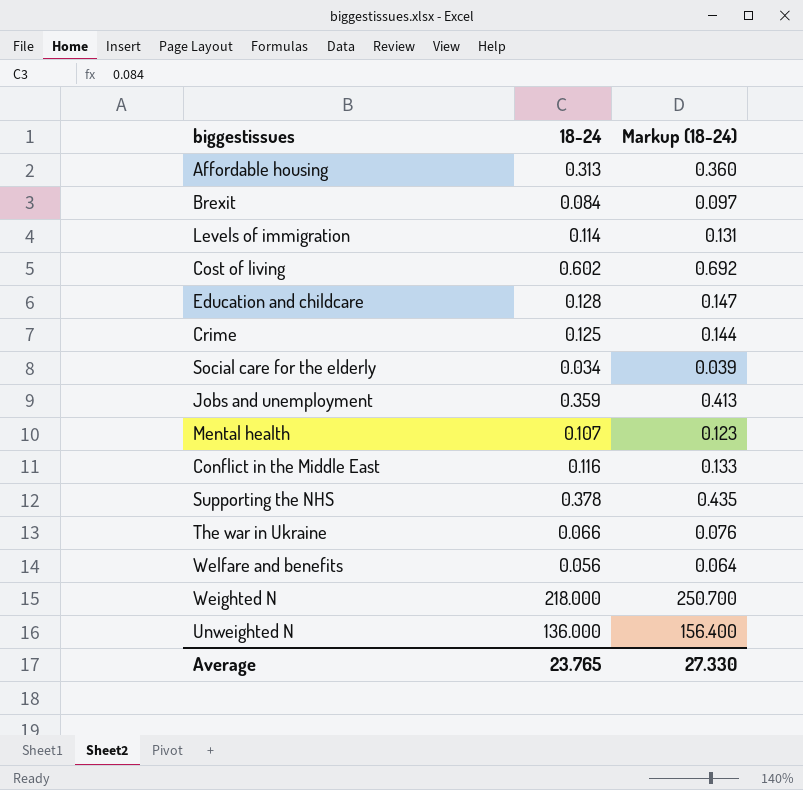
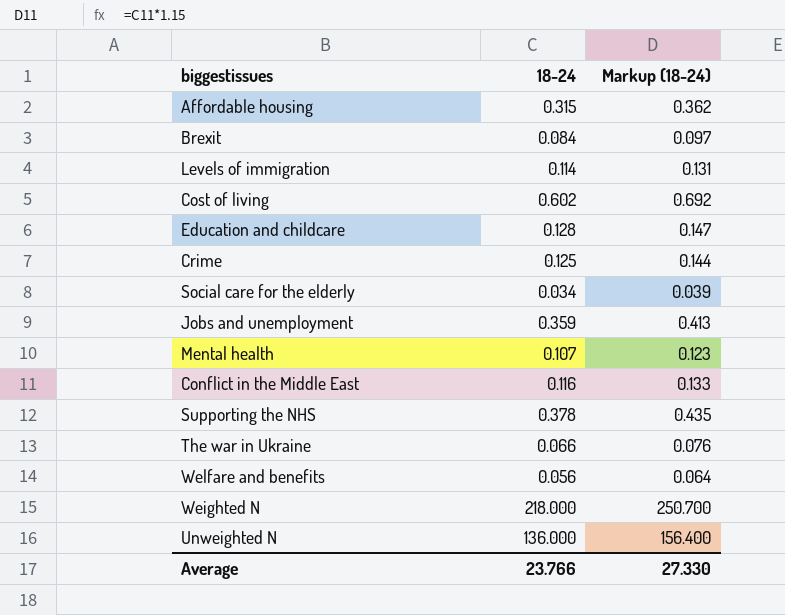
Affordable housing | 18-24: 0.313 -> 0.315
Affordable housing | Markup (18-24): 0.360 -> 0.362
Average | 18-24: 23.765 -> 23.766

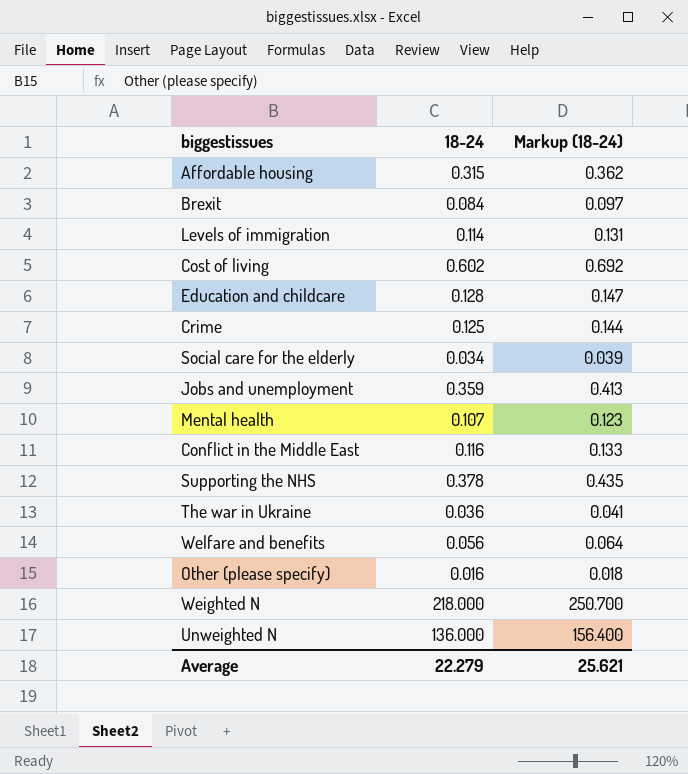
The war in Ukraine | 18-24: 0.066 -> 0.036
The war in Ukraine | Markup (18-24): 0.076 -> 0.041
row Other (please specify): none -> 0.016 | 0.018
Average | 18-24: 23.766 -> 22.279
Average | Markup (18-24): 27.330 -> 25.621

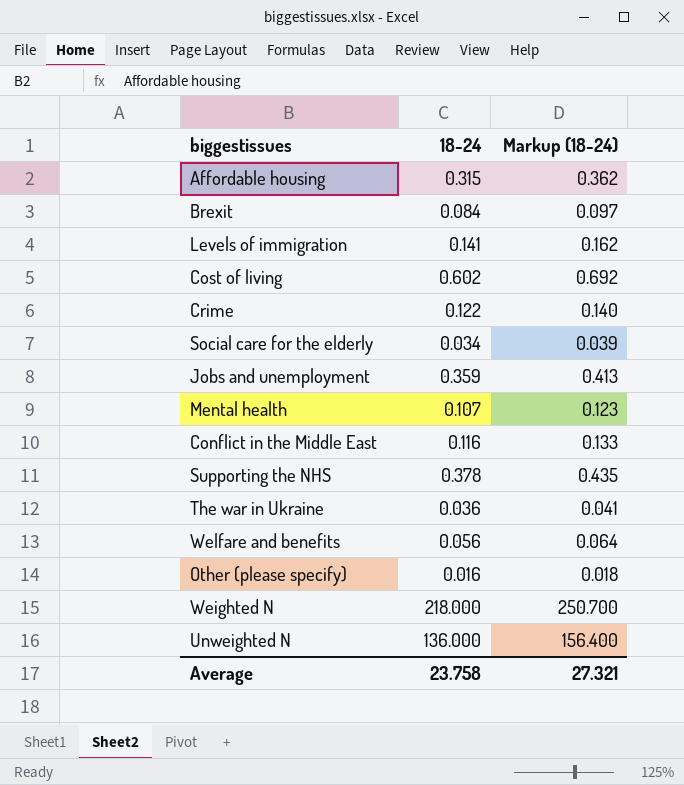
row Education and childcare: 0.128 | 0.147 -> none
Levels of immigration | 18-24: 0.114 -> 0.141
Levels of immigration | Markup (18-24): 0.131 -> 0.162
Crime | 18-24: 0.125 -> 0.122
Crime | Markup (18-24): 0.144 -> 0.140
Average | 18-24: 22.279 -> 23.758
Average | Markup (18-24): 25.621 -> 27.321

